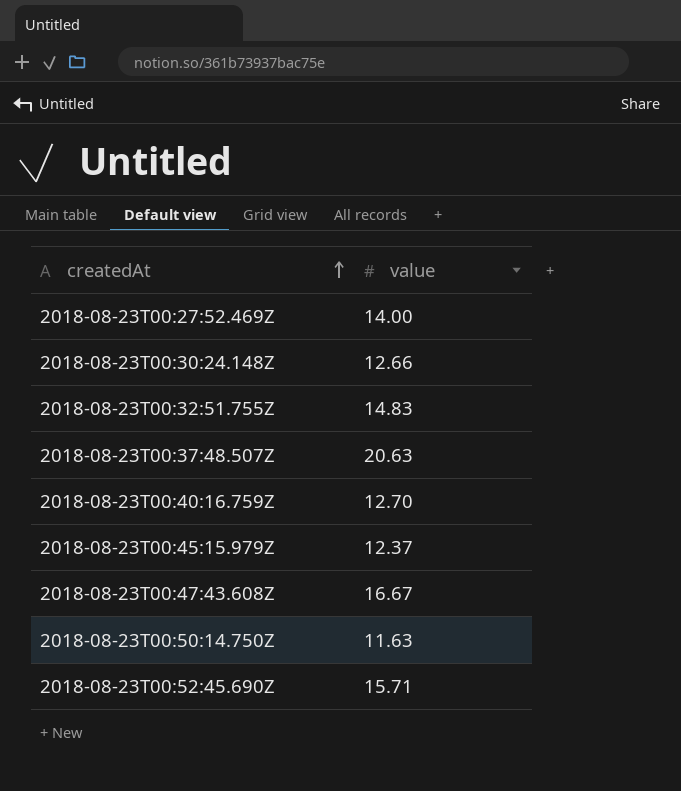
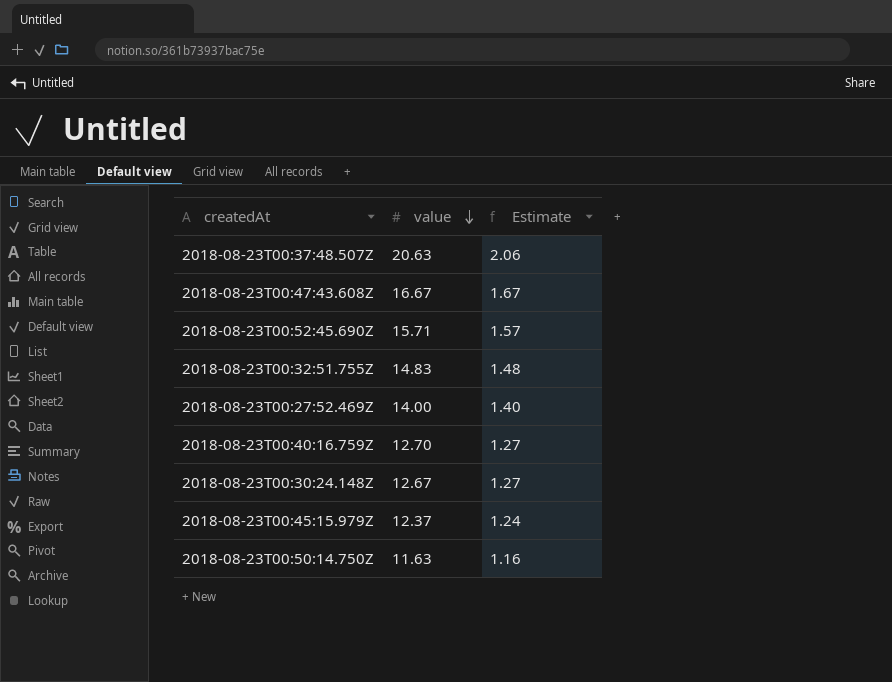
row order: createdAt ascending -> value descending
column Estimate | formula: none -> [value] * 0.1
2018-08-23T00:30:24.148Z | value: 12.66 -> 12.67

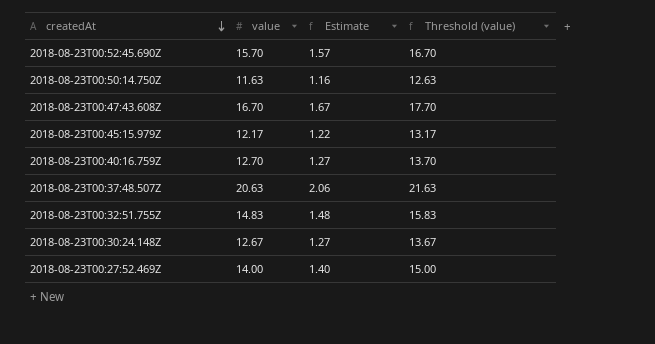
row order: value descending -> createdAt descending
column Threshold (value) | formula: none -> [value] + 1
2018-08-23T00:52:45.690Z | value: 15.71 -> 15.70
2018-08-23T00:47:43.608Z | value: 16.67 -> 16.70
2018-08-23T00:45:15.979Z | value: 12.37 -> 12.17
2018-08-23T00:45:15.979Z | Estimate: 1.24 -> 1.22

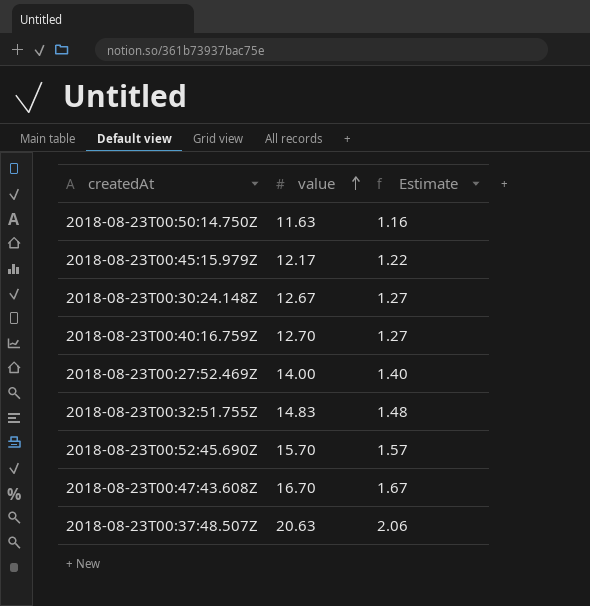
row order: createdAt descending -> value ascending
column Threshold (value) | formula: [value] + 1 -> none

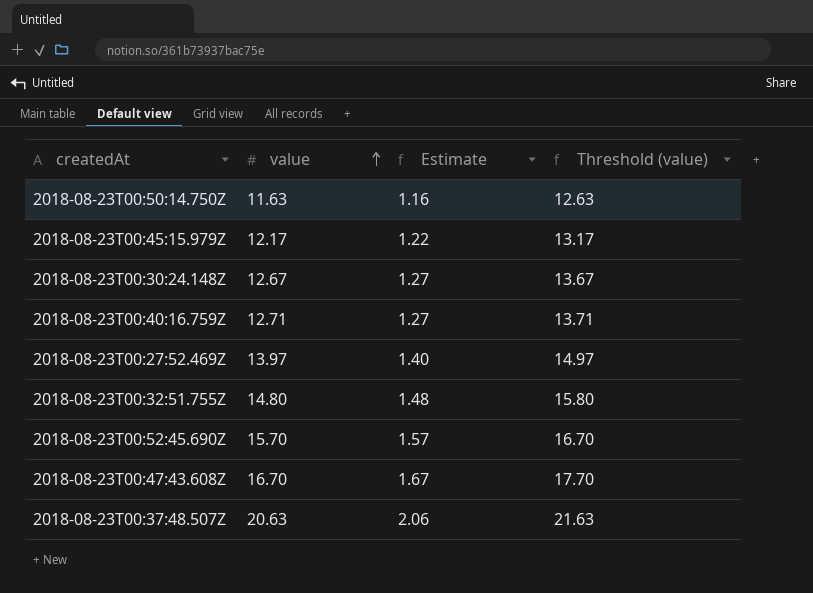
column Threshold (value) | formula: none -> [value] + 1
2018-08-23T00:40:16.759Z | value: 12.70 -> 12.71
2018-08-23T00:27:52.469Z | value: 14.00 -> 13.97
2018-08-23T00:32:51.755Z | value: 14.83 -> 14.80

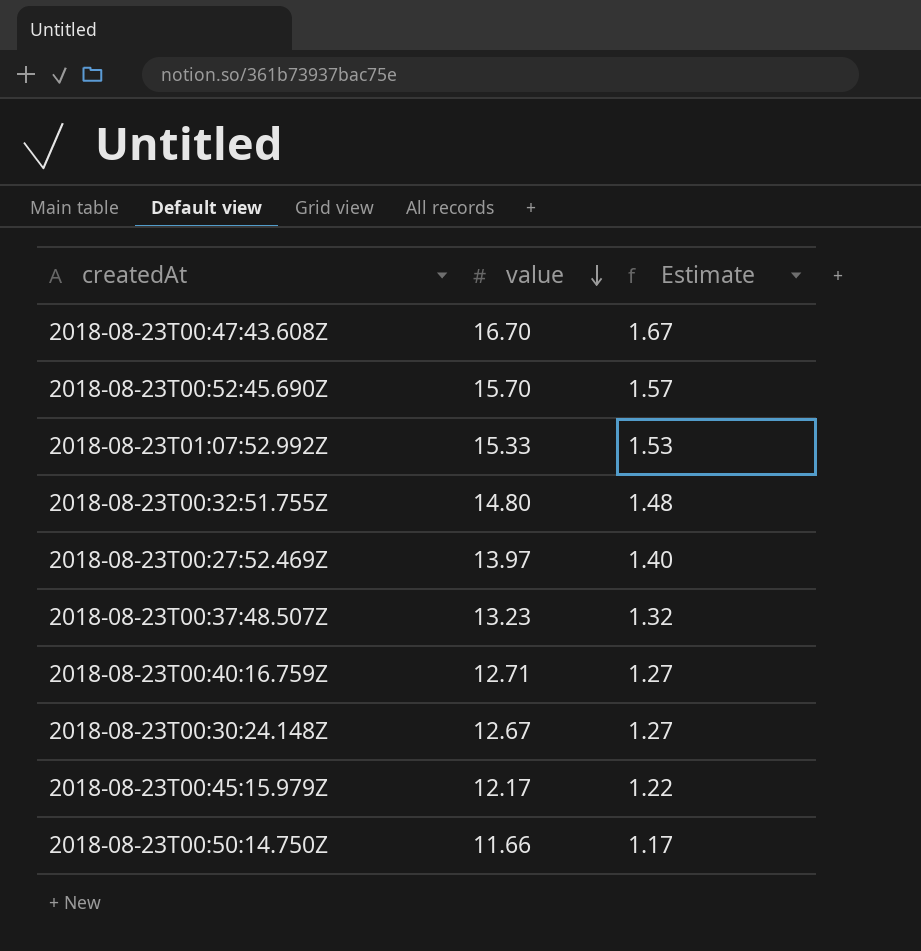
row order: value ascending -> value descending
column Threshold (value) | formula: [value] + 1 -> none
row 2018-08-23T01:07:52.992Z: none -> 15.33 | 1.53
2018-08-23T00:37:48.507Z | value: 20.63 -> 13.23
2018-08-23T00:37:48.507Z | Estimate: 2.06 -> 1.32
2018-08-23T00:50:14.750Z | value: 11.63 -> 11.66
2018-08-23T00:50:14.750Z | Estimate: 1.16 -> 1.17

